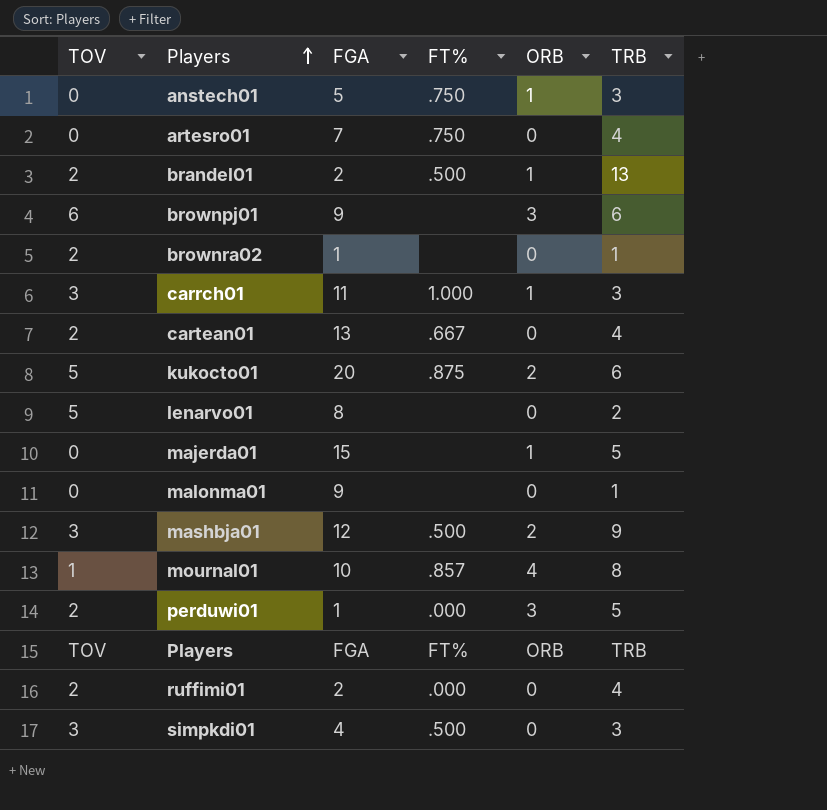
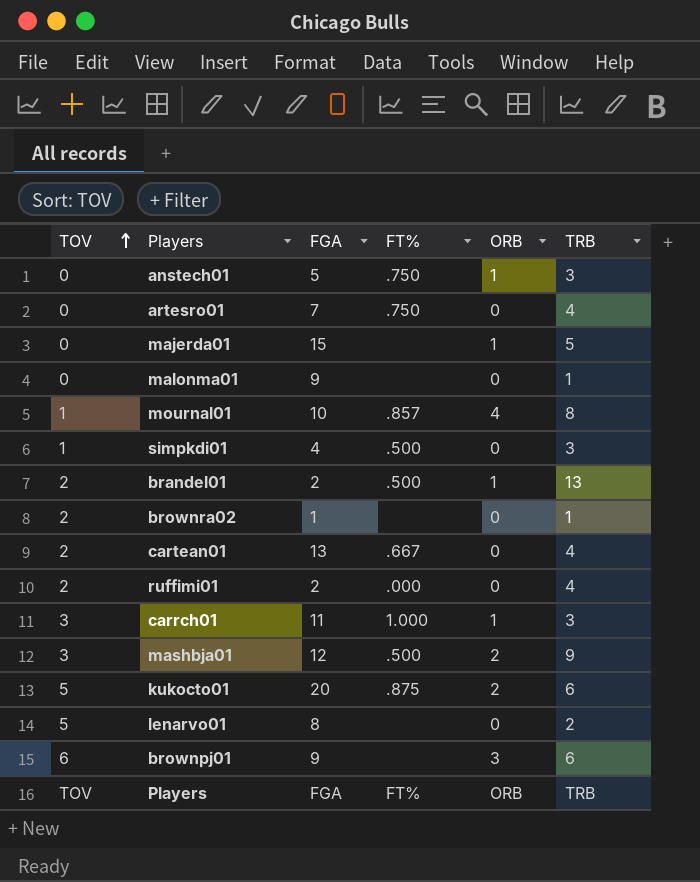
row order: Players ascending -> TOV ascending
row perduwi01: 2 | 1 | .000 | 3 | 5 -> none
simpkdi01 | TOV: 3 -> 1

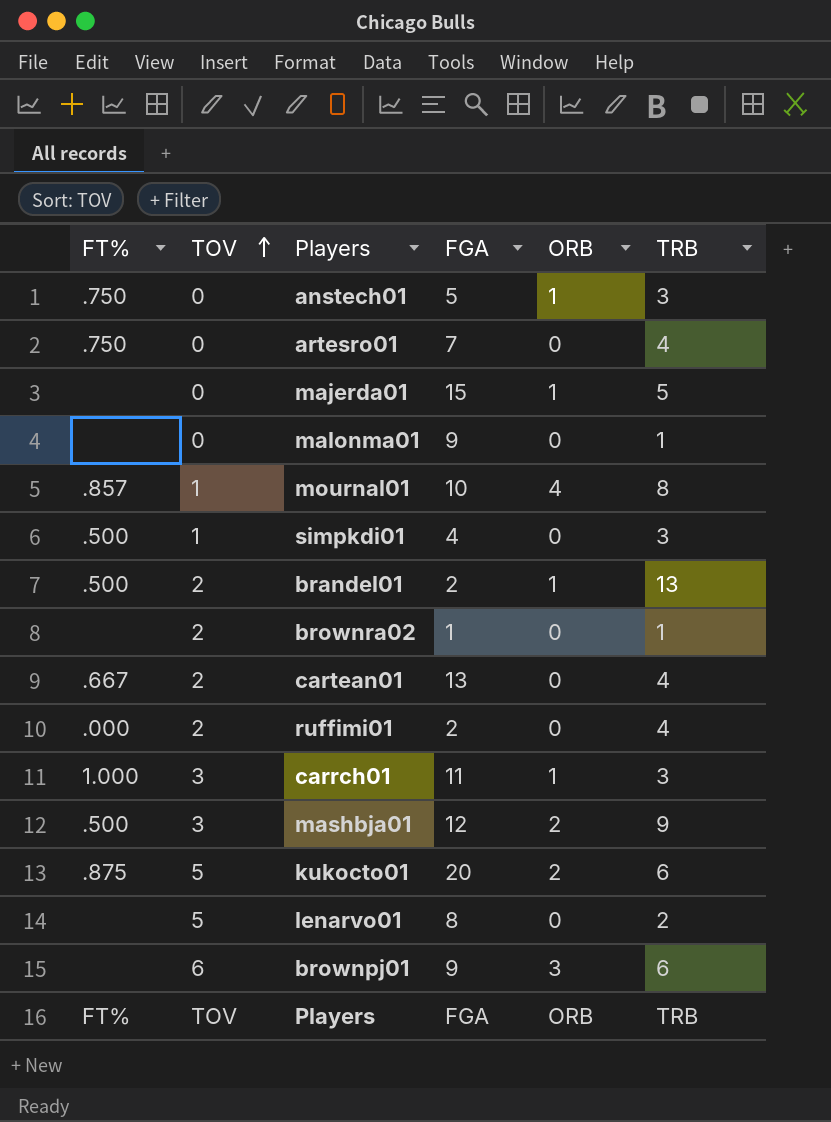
column FT% | position: 4 -> 1

